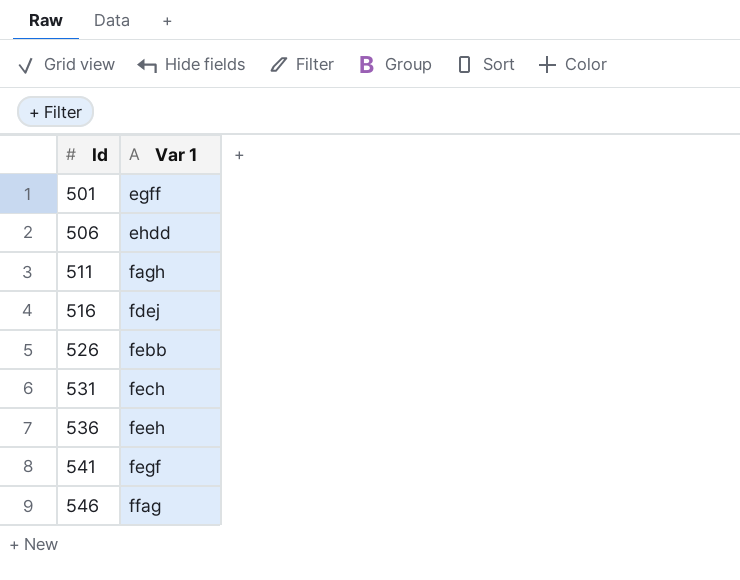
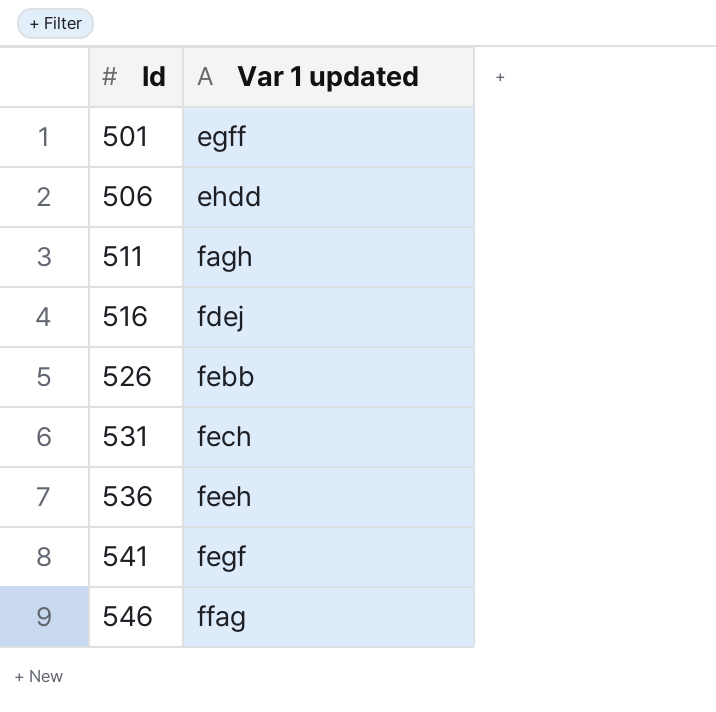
column name: Var 1 -> Var 1 updated

